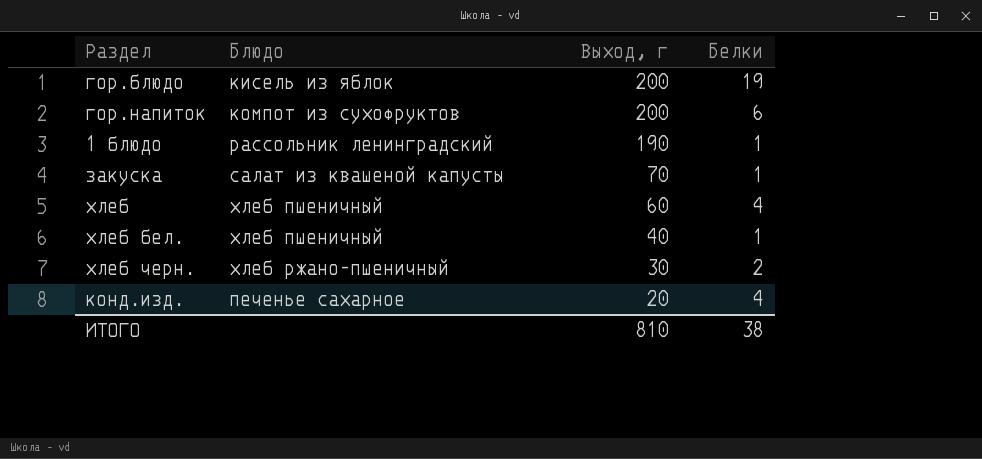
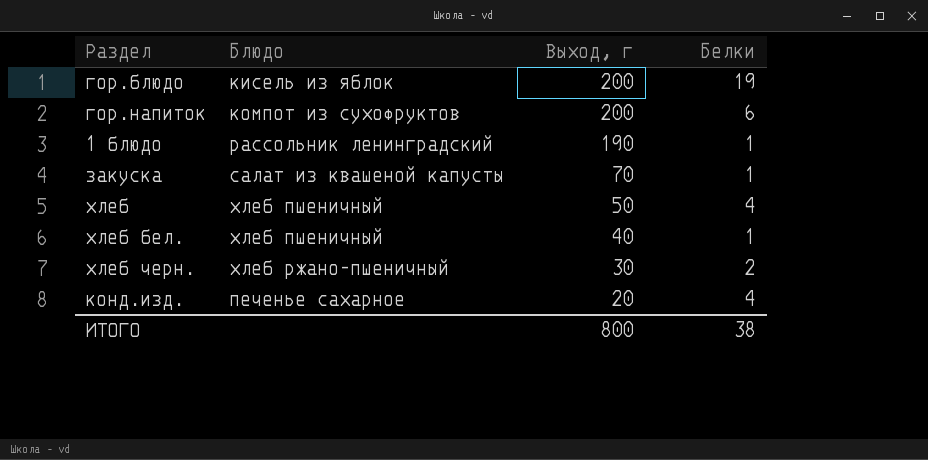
хлеб | Выход, г: 60 -> 50
ИТОГО | Выход, г: 810 -> 800

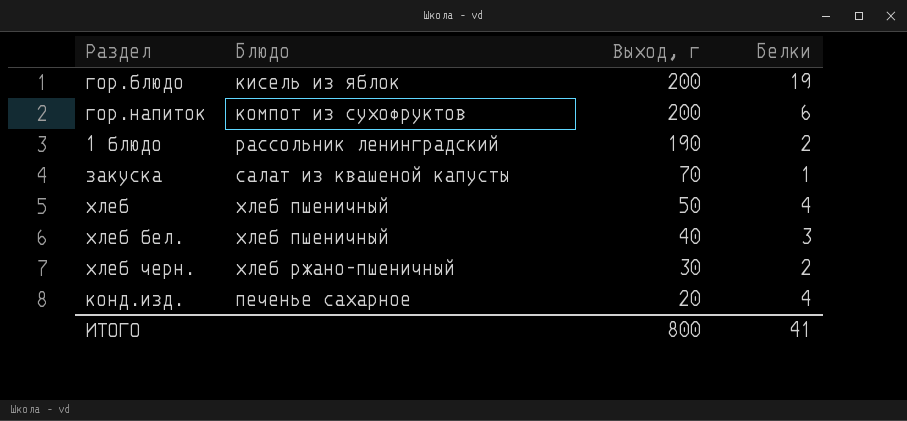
1 блюдо | Белки: 1 -> 2
хлеб бел. | Белки: 1 -> 3
ИТОГО | Белки: 38 -> 41

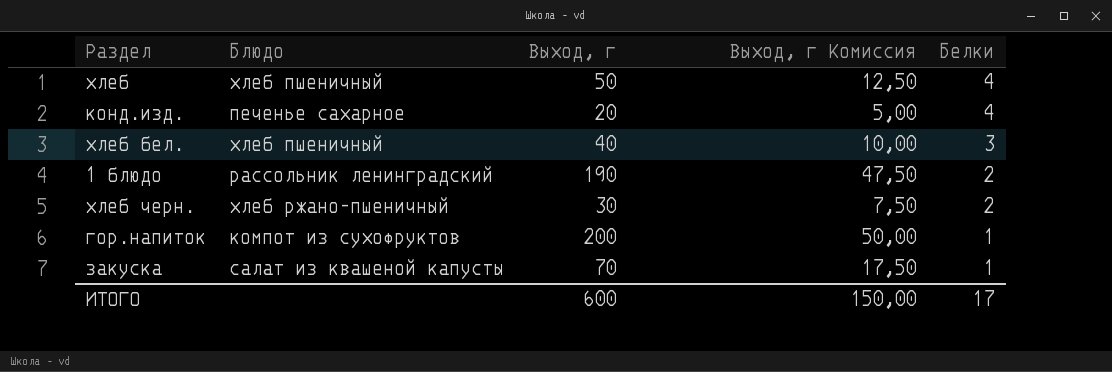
row order: Выход, г descending -> Белки descending
column Выход, г Комиссия | formula: none -> [Выход, г] * 0,25
row гор.блюдо: кисель из яблок | 200 | 19 -> none
гор.напиток | Белки: 6 -> 1
ИТОГО | Выход, г: 800 -> 600
ИТОГО | Белки: 41 -> 17

